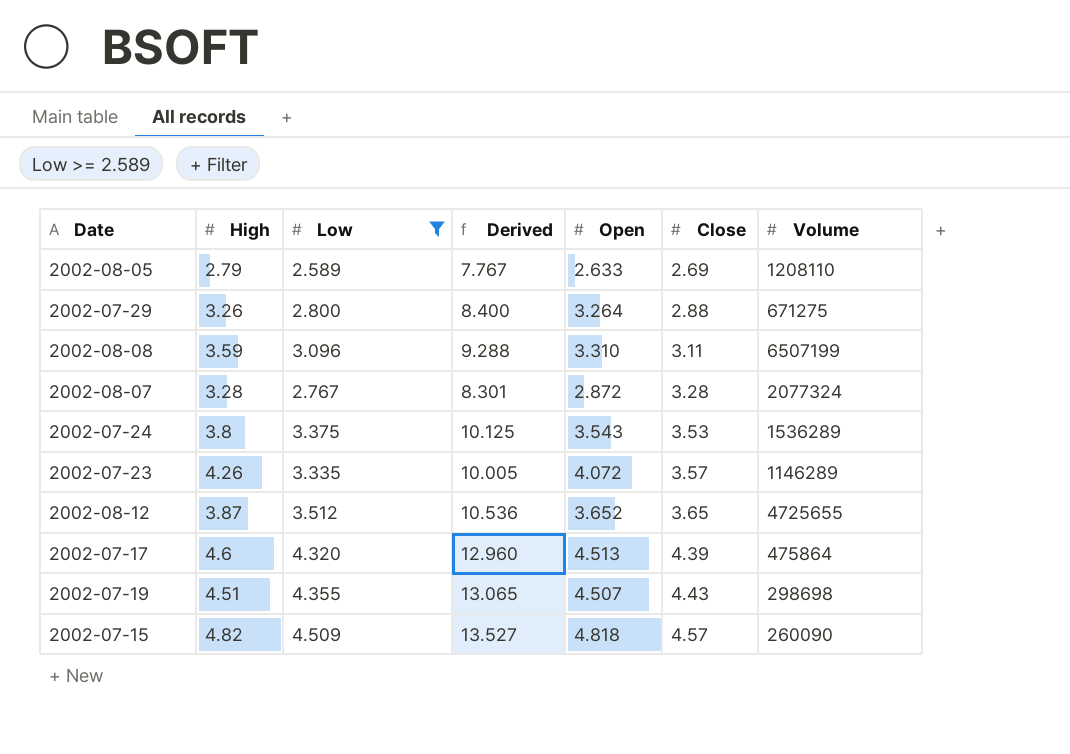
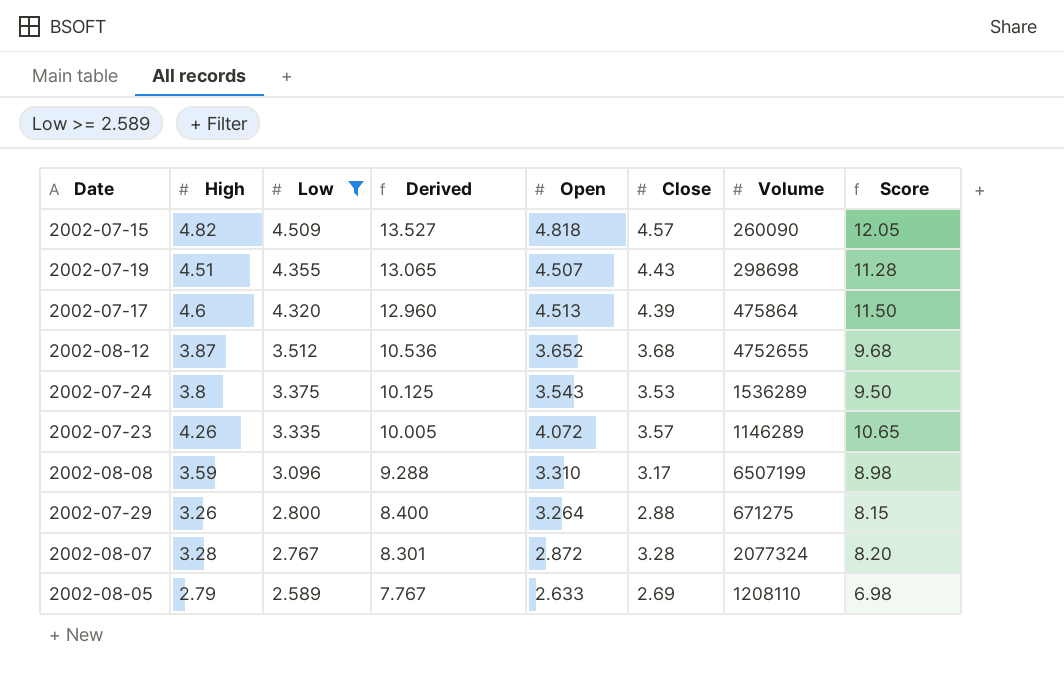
row order: Close ascending -> Low descending
column Score | formula: none -> [High] * 2.5
2002-08-12 | Close: 3.65 -> 3.68
2002-08-12 | Volume: 4725655 -> 4752655
2002-08-08 | Close: 3.11 -> 3.17

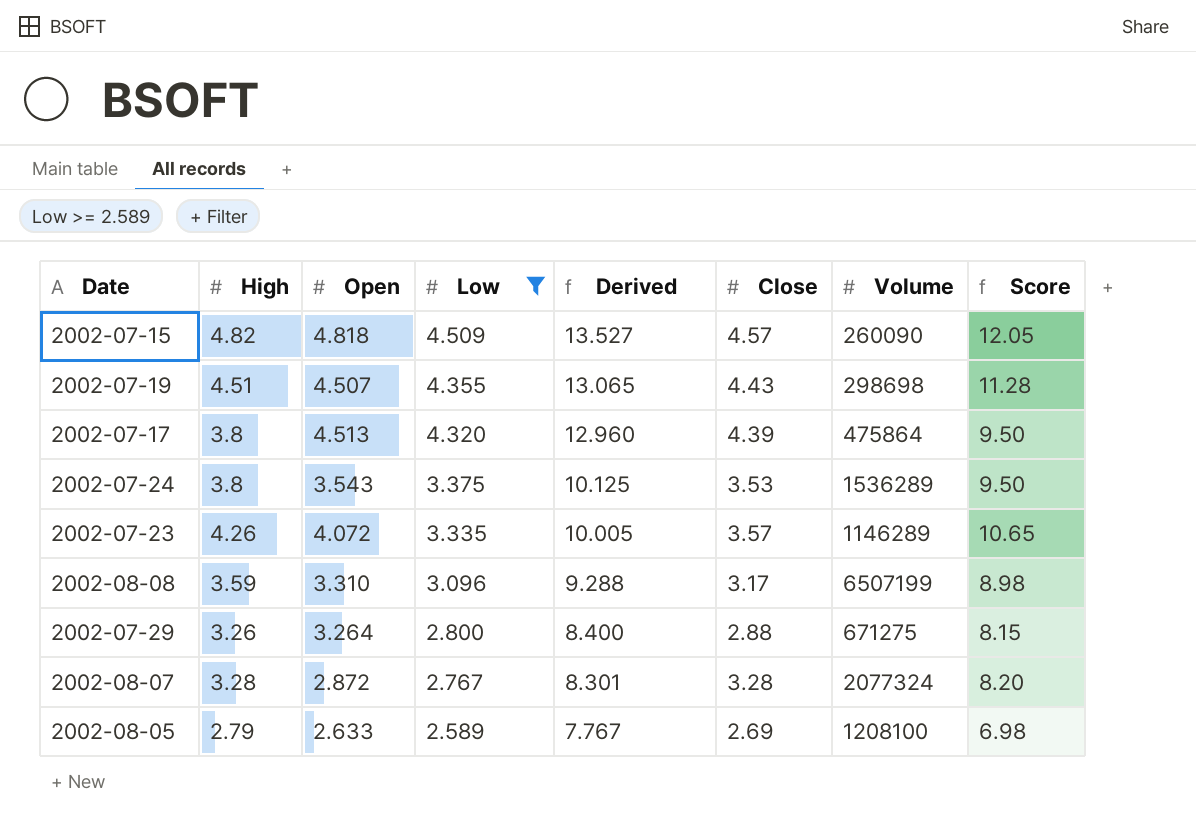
column Open | position: 5 -> 3
row 2002-08-12: 3.87 | 3.512 | 10.536 | 3.652 | 3.68 | 4752655 | 9.68 -> none
2002-07-17 | High: 4.6 -> 3.8
2002-07-17 | Score: 11.50 -> 9.50
2002-08-05 | Volume: 1208110 -> 1208100

